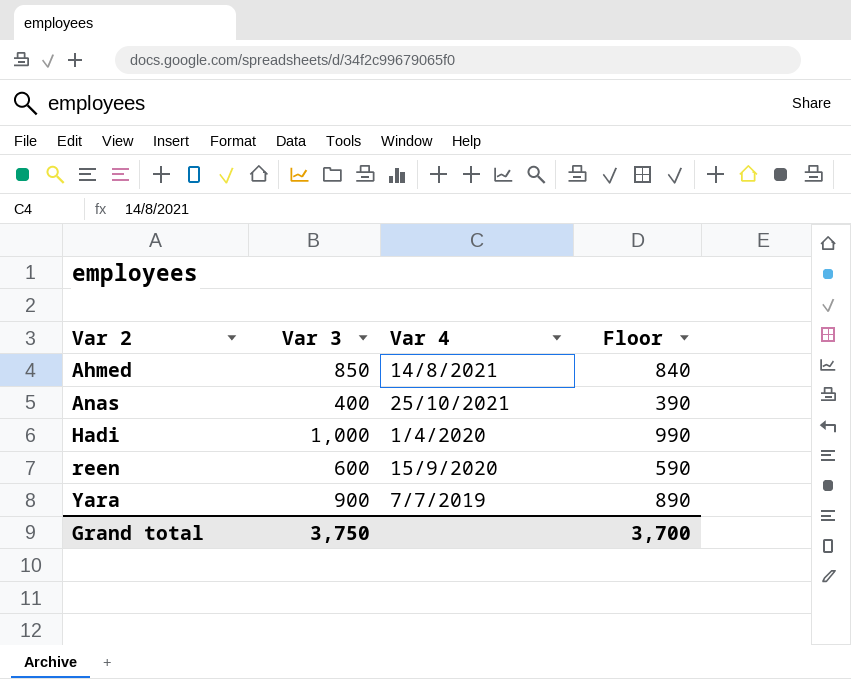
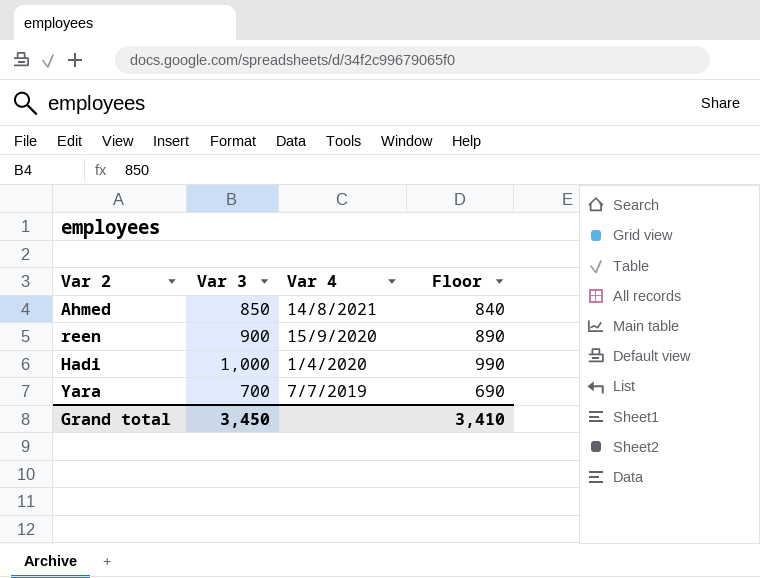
row order: Var 2 ascending -> Var 4 descending
row Anas: 400 | 25/10/2021 | 390 -> none
reen | Var 3: 600 -> 900
reen | Floor: 590 -> 890
Yara | Var 3: 900 -> 700
Yara | Floor: 890 -> 690
Grand total | Var 3: 3,750 -> 3,450
Grand total | Floor: 3,700 -> 3,410

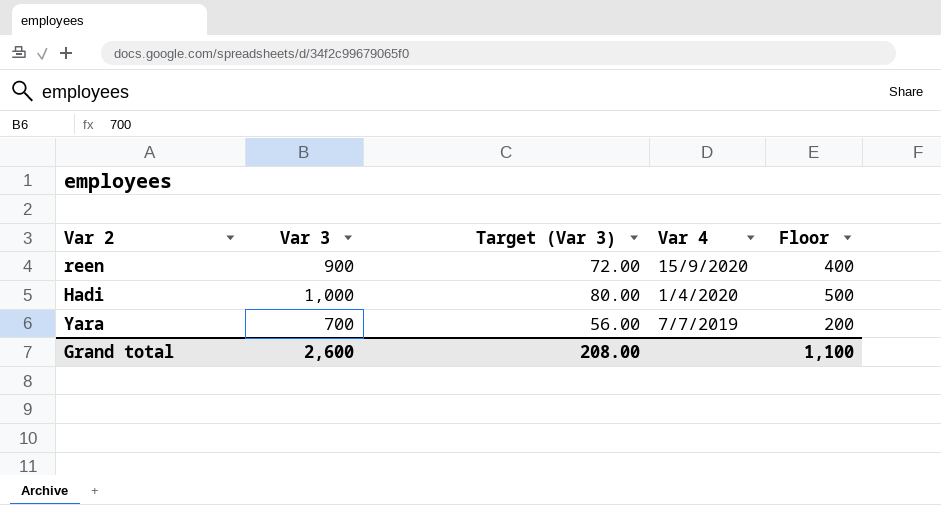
column Target (Var 3) | formula: none -> [Var 3] * 0.08
column Floor | formula: [Var 3] - 10 -> [Var 3] - 500
row Ahmed: 850 | 14/8/2021 | 840 -> none
Grand total | Var 3: 3,450 -> 2,600
Grand total | Floor: 3,410 -> 1,100

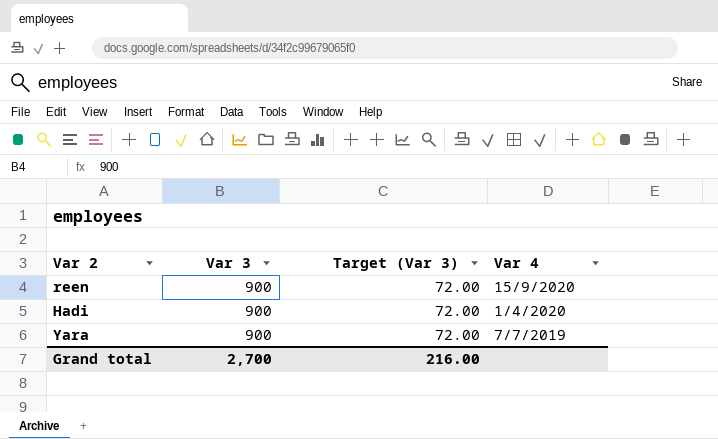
column Floor | formula: [Var 3] - 500 -> none
Hadi | Var 3: 1,000 -> 900
Hadi | Target (Var 3): 80.00 -> 72.00
Yara | Var 3: 700 -> 900
Yara | Target (Var 3): 56.00 -> 72.00
Grand total | Var 3: 2,600 -> 2,700
Grand total | Target (Var 3): 208.00 -> 216.00

